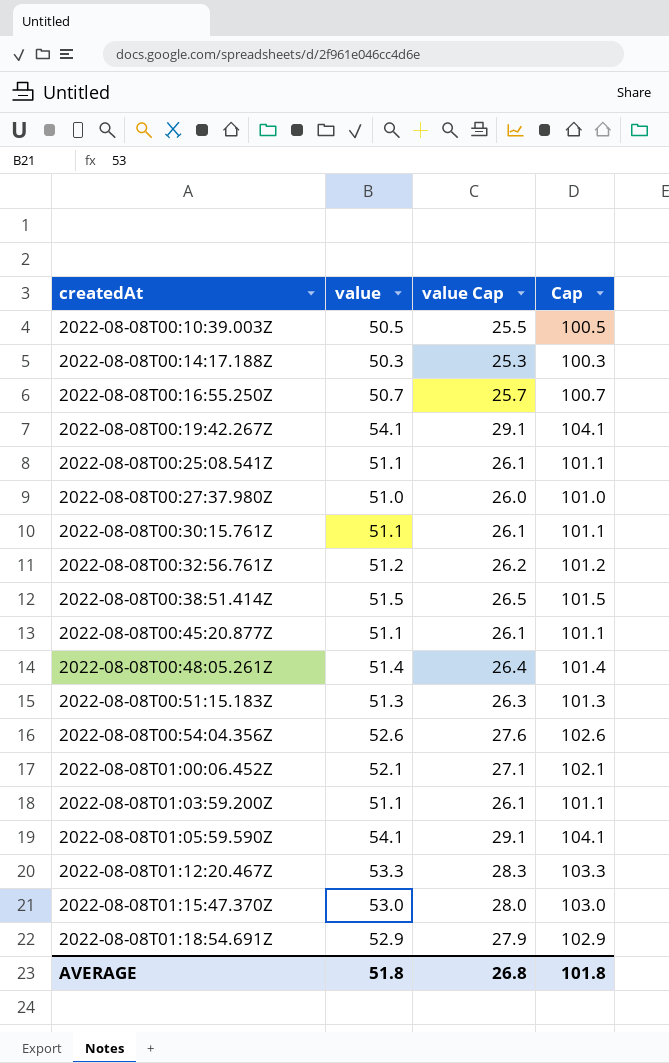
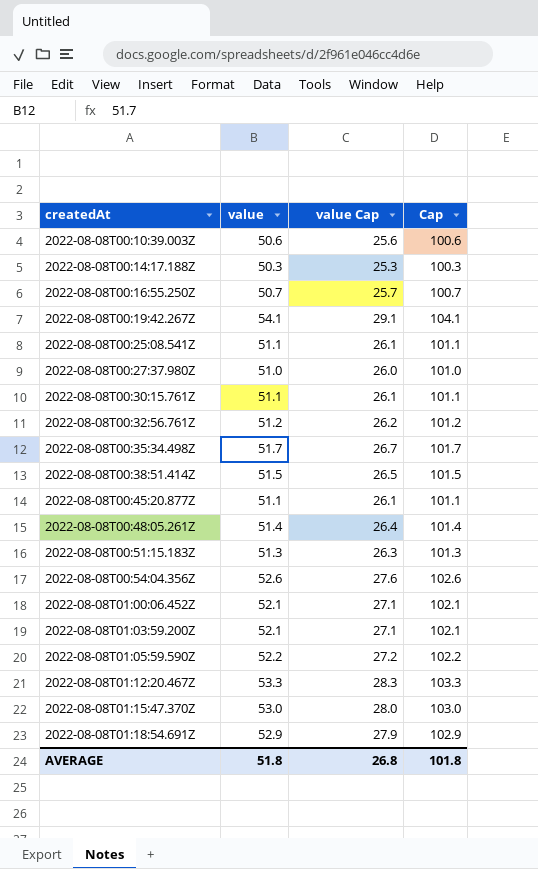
2022-08-08T00:10:39.003Z | value: 50.5 -> 50.6
2022-08-08T00:10:39.003Z | value Cap: 25.5 -> 25.6
2022-08-08T00:10:39.003Z | Cap: 100.5 -> 100.6
row 2022-08-08T00:35:34.498Z: none -> 51.7 | 26.7 | 101.7
2022-08-08T01:03:59.200Z | value: 51.1 -> 52.1
2022-08-08T01:03:59.200Z | value Cap: 26.1 -> 27.1
2022-08-08T01:03:59.200Z | Cap: 101.1 -> 102.1
2022-08-08T01:05:59.590Z | value: 54.1 -> 52.2
2022-08-08T01:05:59.590Z | value Cap: 29.1 -> 27.2
2022-08-08T01:05:59.590Z | Cap: 104.1 -> 102.2

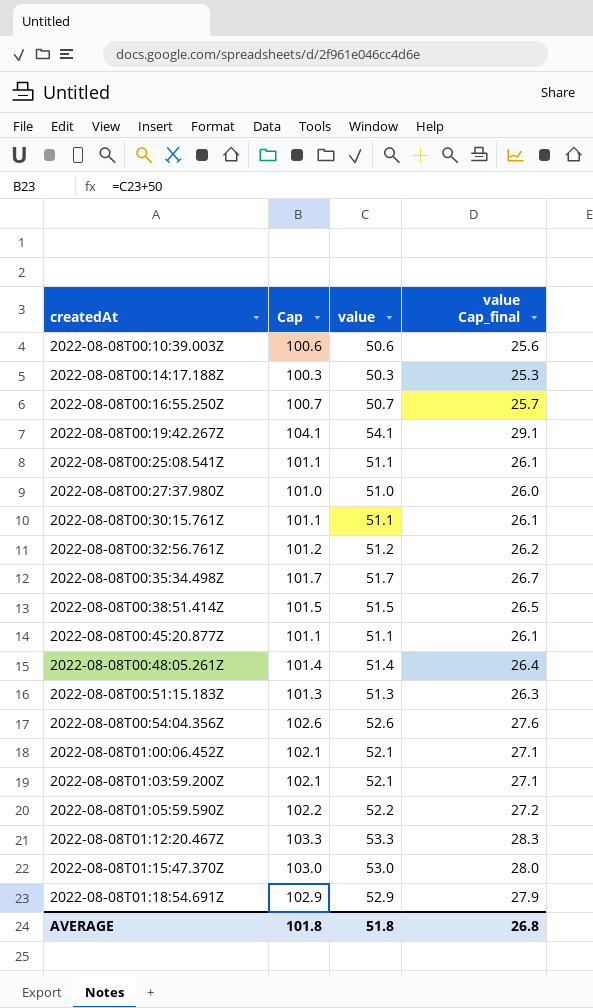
column Cap | position: 4 -> 2
column name: value Cap -> value Cap_final

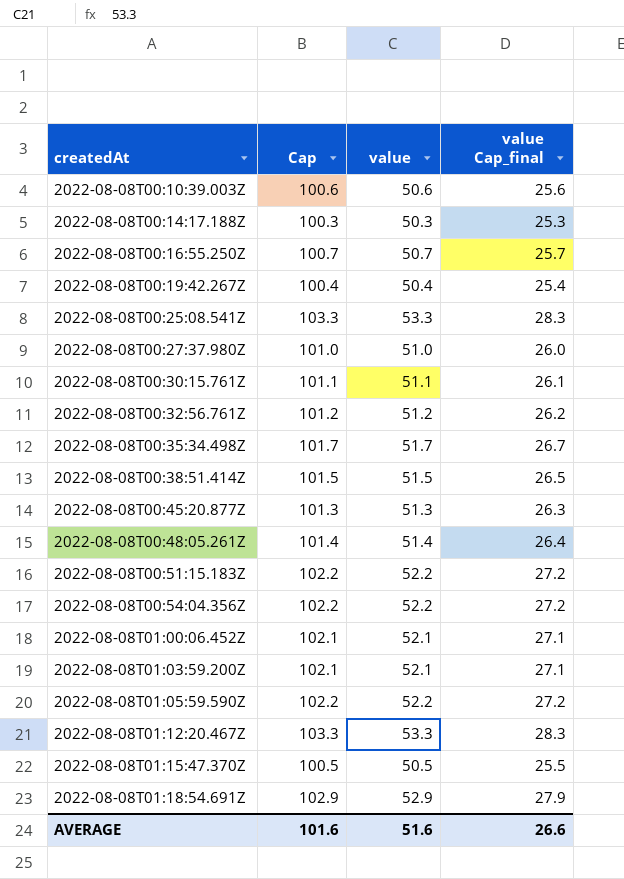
2022-08-08T00:19:42.267Z | Cap: 104.1 -> 100.4
2022-08-08T00:19:42.267Z | value: 54.1 -> 50.4
2022-08-08T00:19:42.267Z | value Cap_final: 29.1 -> 25.4
2022-08-08T00:25:08.541Z | Cap: 101.1 -> 103.3
2022-08-08T00:25:08.541Z | value: 51.1 -> 53.3
2022-08-08T00:25:08.541Z | value Cap_final: 26.1 -> 28.3
2022-08-08T00:45:20.877Z | Cap: 101.1 -> 101.3
2022-08-08T00:45:20.877Z | value: 51.1 -> 51.3
2022-08-08T00:45:20.877Z | value Cap_final: 26.1 -> 26.3
2022-08-08T00:51:15.183Z | Cap: 101.3 -> 102.2
2022-08-08T00:51:15.183Z | value: 51.3 -> 52.2
2022-08-08T00:51:15.183Z | value Cap_final: 26.3 -> 27.2
2022-08-08T00:54:04.356Z | Cap: 102.6 -> 102.2
2022-08-08T00:54:04.356Z | value: 52.6 -> 52.2
2022-08-08T00:54:04.356Z | value Cap_final: 27.6 -> 27.2
2022-08-08T01:15:47.370Z | Cap: 103.0 -> 100.5
2022-08-08T01:15:47.370Z | value: 53.0 -> 50.5
2022-08-08T01:15:47.370Z | value Cap_final: 28.0 -> 25.5
AVERAGE | Cap: 101.8 -> 101.6
AVERAGE | value: 51.8 -> 51.6
AVERAGE | value Cap_final: 26.8 -> 26.6

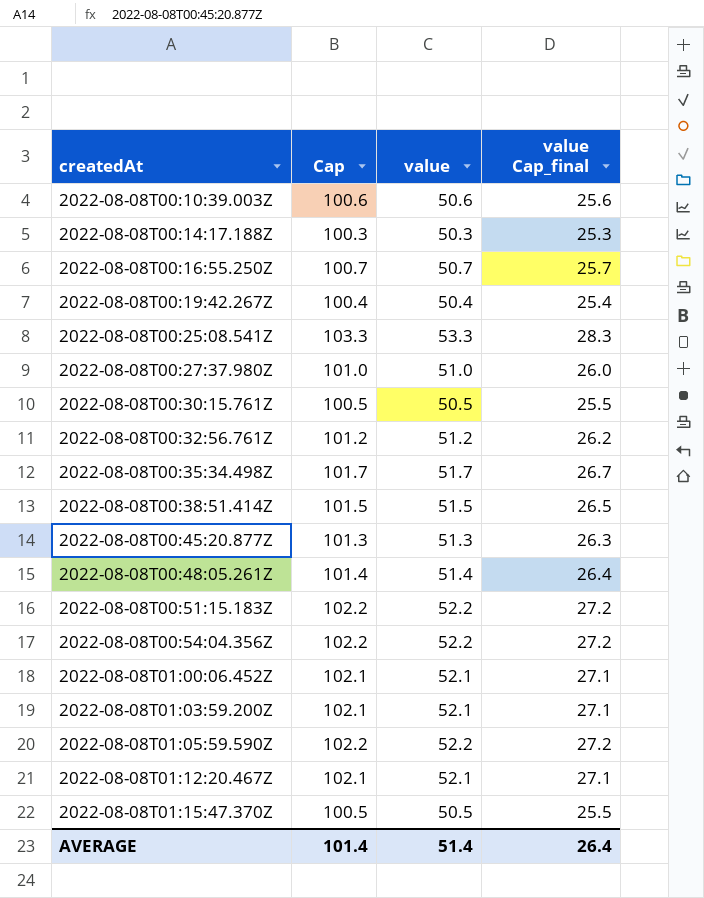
row 2022-08-08T01:18:54.691Z: 102.9 | 52.9 | 27.9 -> none
2022-08-08T00:30:15.761Z | Cap: 101.1 -> 100.5
2022-08-08T00:30:15.761Z | value: 51.1 -> 50.5
2022-08-08T00:30:15.761Z | value Cap_final: 26.1 -> 25.5
2022-08-08T01:12:20.467Z | Cap: 103.3 -> 102.1
2022-08-08T01:12:20.467Z | value: 53.3 -> 52.1
2022-08-08T01:12:20.467Z | value Cap_final: 28.3 -> 27.1
AVERAGE | Cap: 101.6 -> 101.4
AVERAGE | value: 51.6 -> 51.4
AVERAGE | value Cap_final: 26.6 -> 26.4

